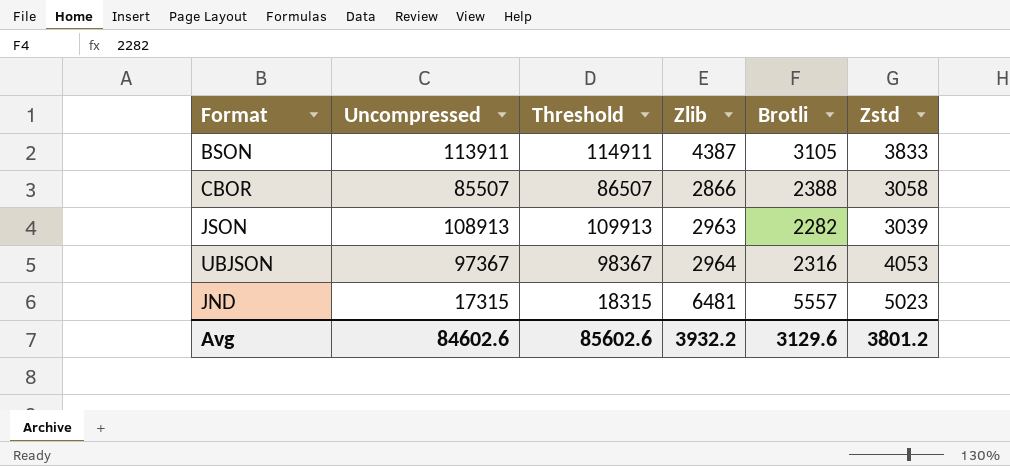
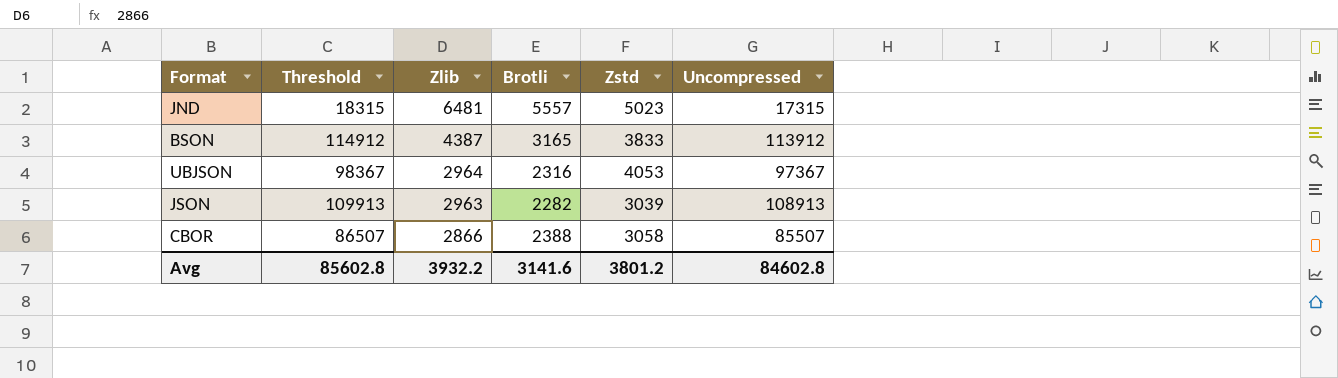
row order: none -> Zlib descending
column Uncompressed | position: 2 -> 6
BSON | Threshold: 114911 -> 114912
BSON | Brotli: 3105 -> 3165
BSON | Uncompressed: 113911 -> 113912
Avg | Threshold: 85602.6 -> 85602.8
Avg | Brotli: 3129.6 -> 3141.6
Avg | Uncompressed: 84602.6 -> 84602.8

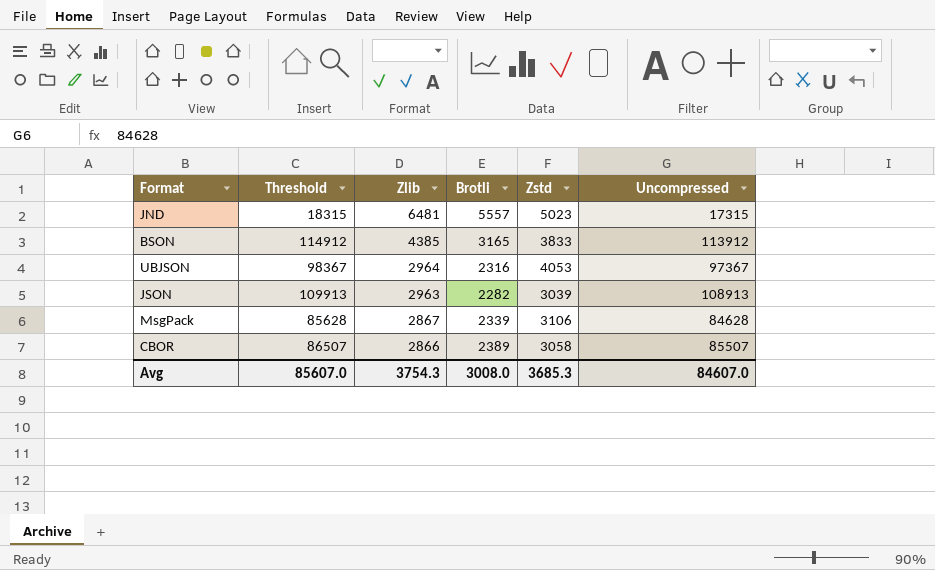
BSON | Zlib: 4387 -> 4385
row MsgPack: none -> 85628 | 2867 | 2339 | 3106 | 84628
CBOR | Brotli: 2388 -> 2389
Avg | Threshold: 85602.8 -> 85607.0
Avg | Zlib: 3932.2 -> 3754.3
Avg | Brotli: 3141.6 -> 3008.0
Avg | Zstd: 3801.2 -> 3685.3
Avg | Uncompressed: 84602.8 -> 84607.0

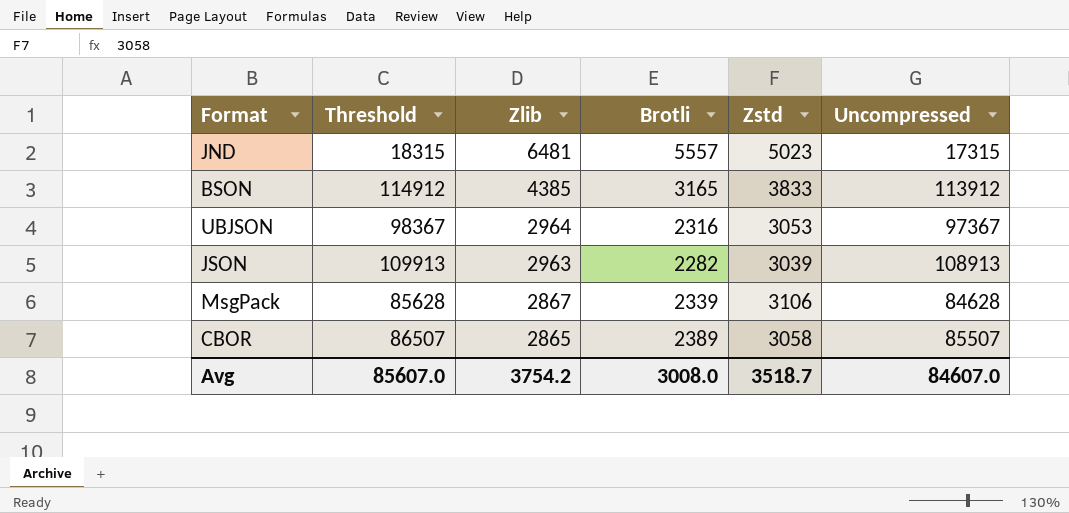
UBJSON | Zstd: 4053 -> 3053
CBOR | Zlib: 2866 -> 2865
Avg | Zlib: 3754.3 -> 3754.2
Avg | Zstd: 3685.3 -> 3518.7

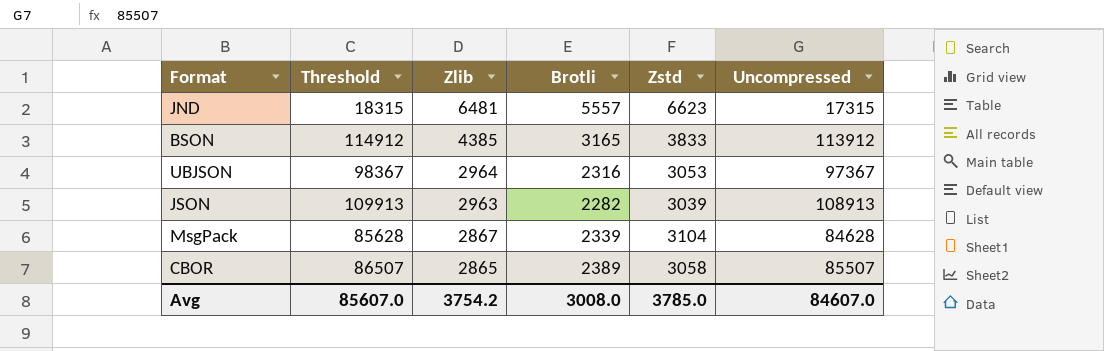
JND | Zstd: 5023 -> 6623
MsgPack | Zstd: 3106 -> 3104
Avg | Zstd: 3518.7 -> 3785.0

